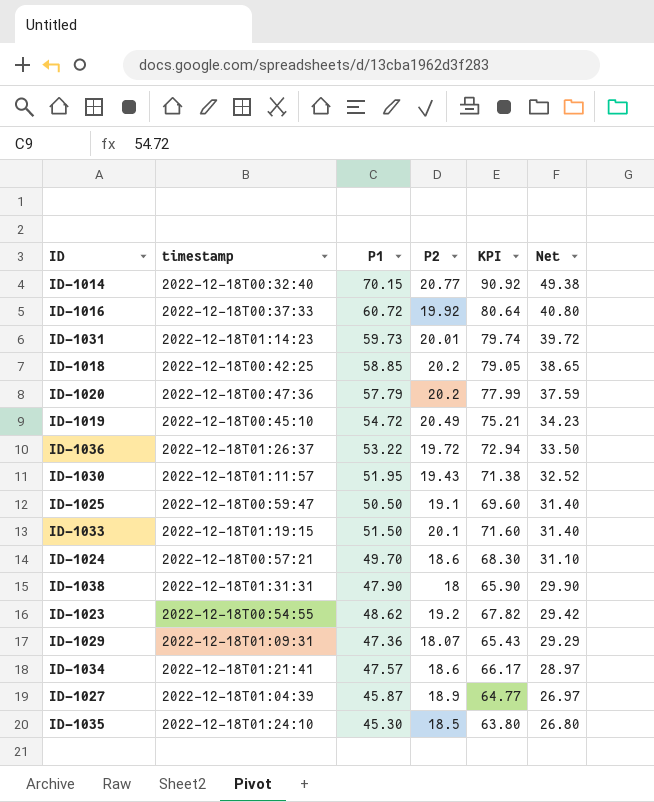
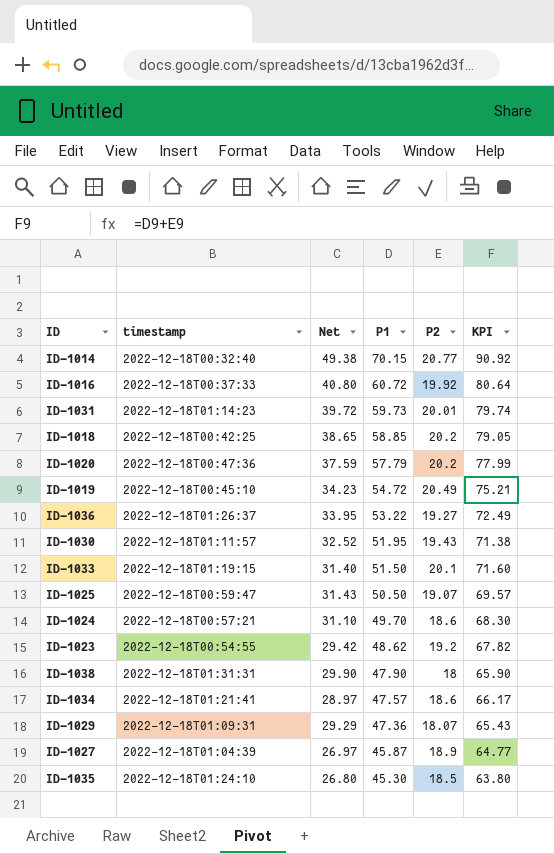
row order: Net descending -> P1 descending
column Net | position: 6 -> 3
ID-1036 | Net: 33.50 -> 33.95
ID-1036 | P2: 19.72 -> 19.27
ID-1036 | KPI: 72.94 -> 72.49
ID-1025 | Net: 31.40 -> 31.43
ID-1025 | P2: 19.1 -> 19.07
ID-1025 | KPI: 69.60 -> 69.57

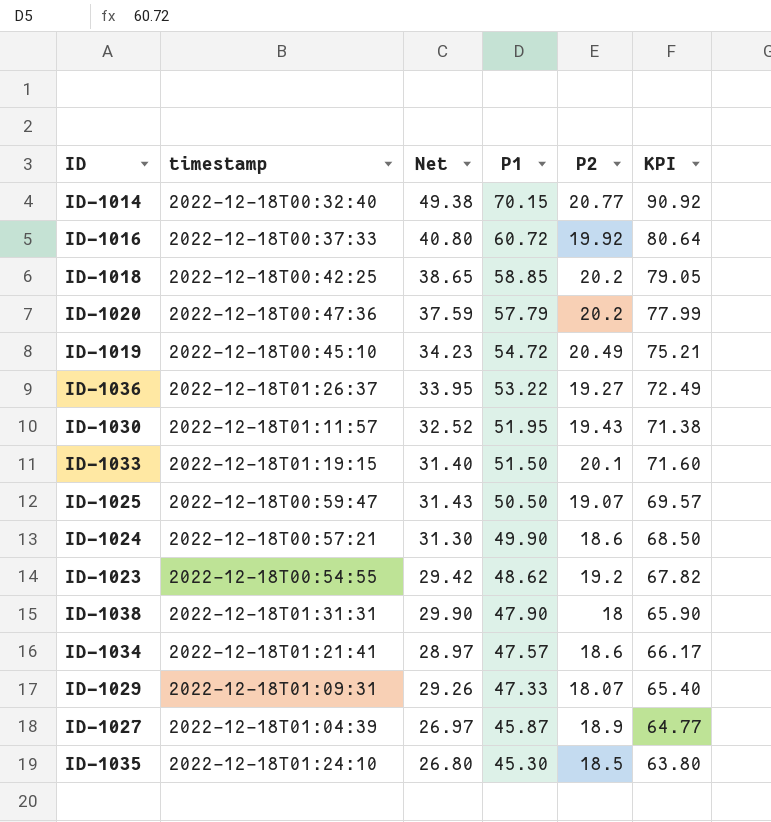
row ID-1031: 2022-12-18T01:14:23 | 39.72 | 59.73 | 20.01 | 79.74 -> none
ID-1024 | Net: 31.10 -> 31.30
ID-1024 | P1: 49.70 -> 49.90
ID-1024 | KPI: 68.30 -> 68.50
ID-1029 | Net: 29.29 -> 29.26
ID-1029 | P1: 47.36 -> 47.33
ID-1029 | KPI: 65.43 -> 65.40

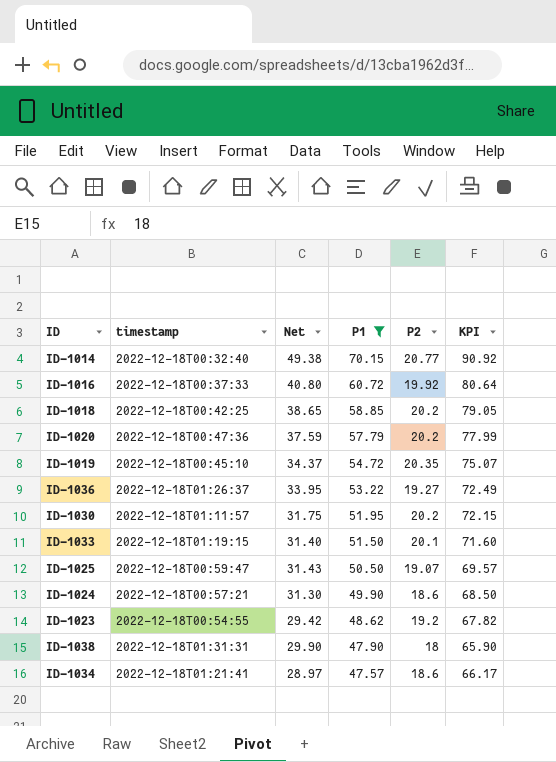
filter: none -> P1 >= 47.57
ID-1019 | Net: 34.23 -> 34.37
ID-1019 | P2: 20.49 -> 20.35
ID-1019 | KPI: 75.21 -> 75.07
ID-1030 | Net: 32.52 -> 31.75
ID-1030 | P2: 19.43 -> 20.2
ID-1030 | KPI: 71.38 -> 72.15

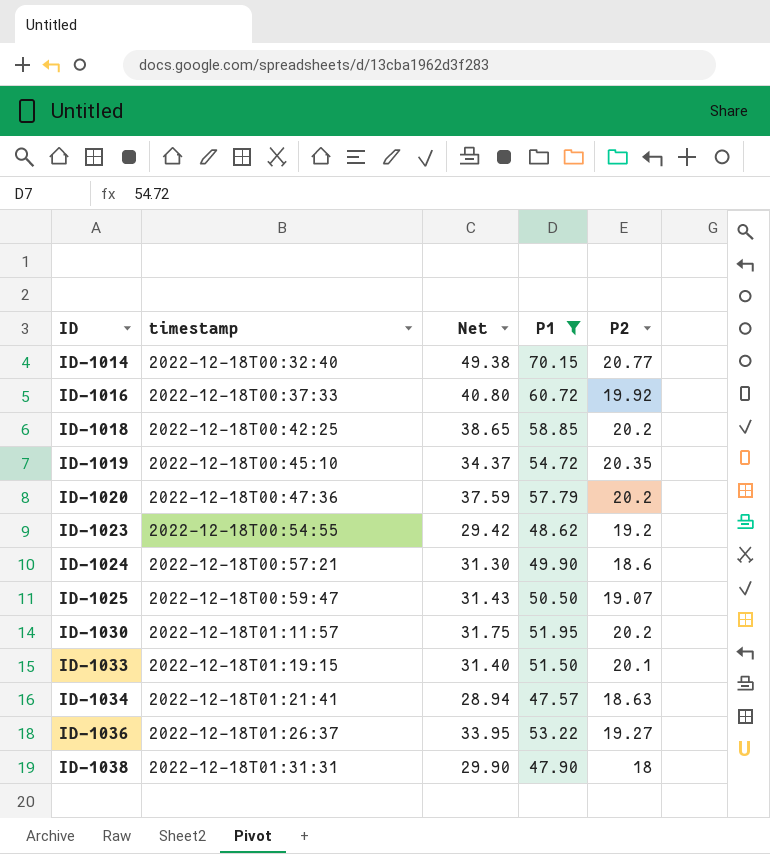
row order: P1 descending -> ID ascending
column KPI | formula: [P1] + [P2] -> none
ID-1034 | Net: 28.97 -> 28.94
ID-1034 | P2: 18.6 -> 18.63

